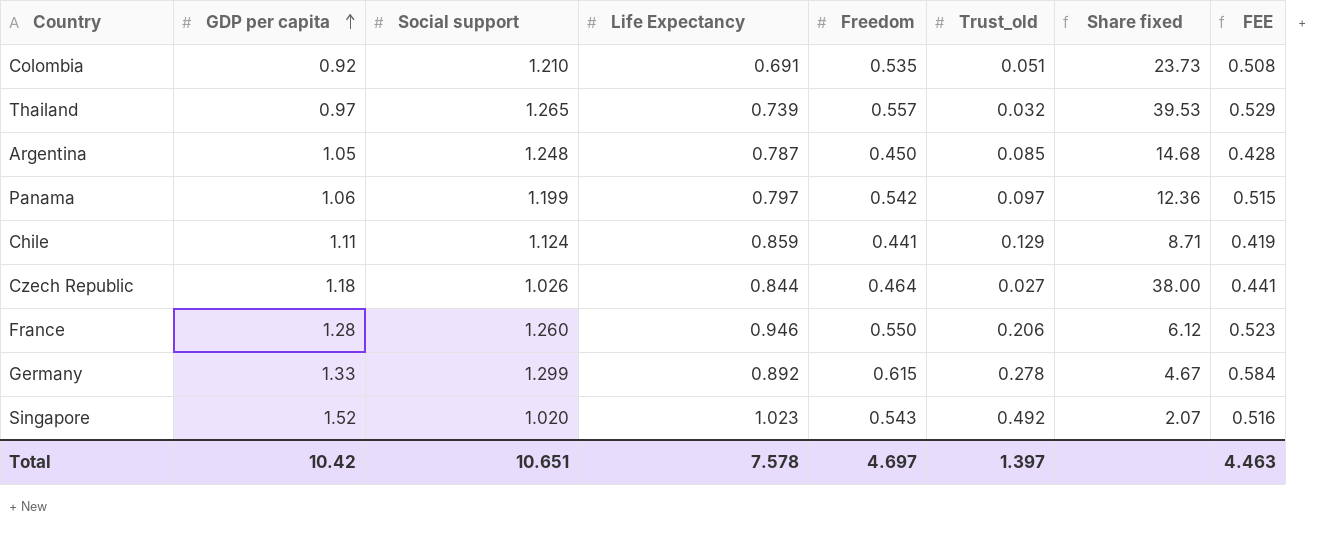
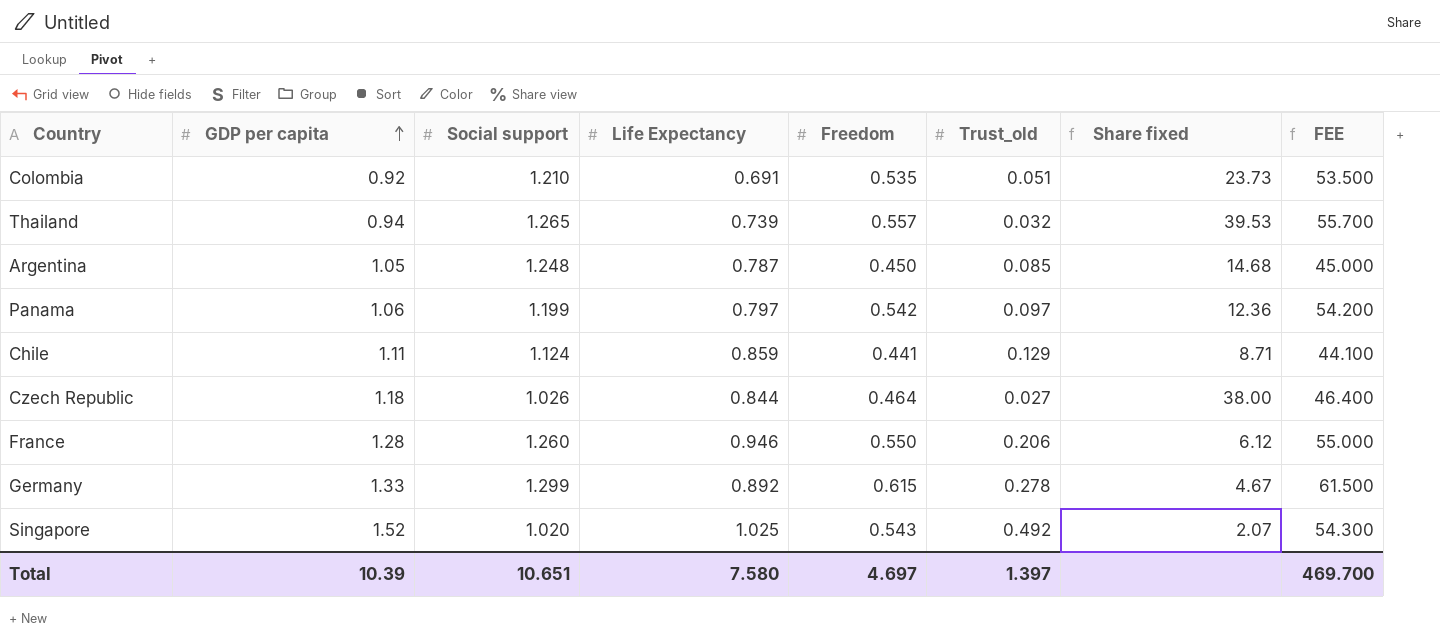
column FEE | formula: [Freedom] * 0.95 -> [Freedom] * 100
Thailand | GDP per capita: 0.97 -> 0.94
Singapore | Life Expectancy: 1.023 -> 1.025
Total | GDP per capita: 10.42 -> 10.39
Total | Life Expectancy: 7.578 -> 7.580
Total | FEE: 4.463 -> 469.700

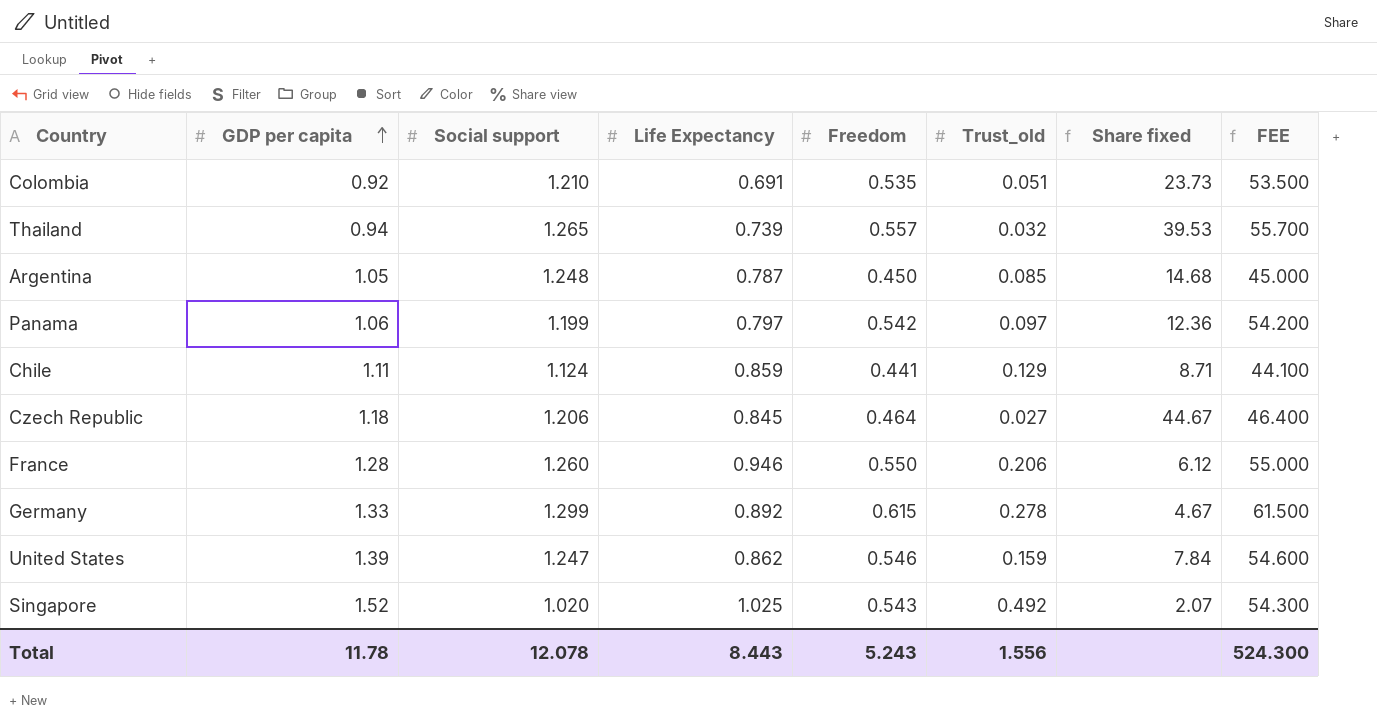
Czech Republic | Social support: 1.026 -> 1.206
Czech Republic | Life Expectancy: 0.844 -> 0.845
Czech Republic | Share fixed: 38.00 -> 44.67
row United States: none -> 1.39 | 1.247 | 0.862 | 0.546 | 0.159 | 7.84 | 54.600
Total | GDP per capita: 10.39 -> 11.78
Total | Social support: 10.651 -> 12.078
Total | Life Expectancy: 7.580 -> 8.443
Total | Freedom: 4.697 -> 5.243
Total | Trust_old: 1.397 -> 1.556
Total | FEE: 469.700 -> 524.300

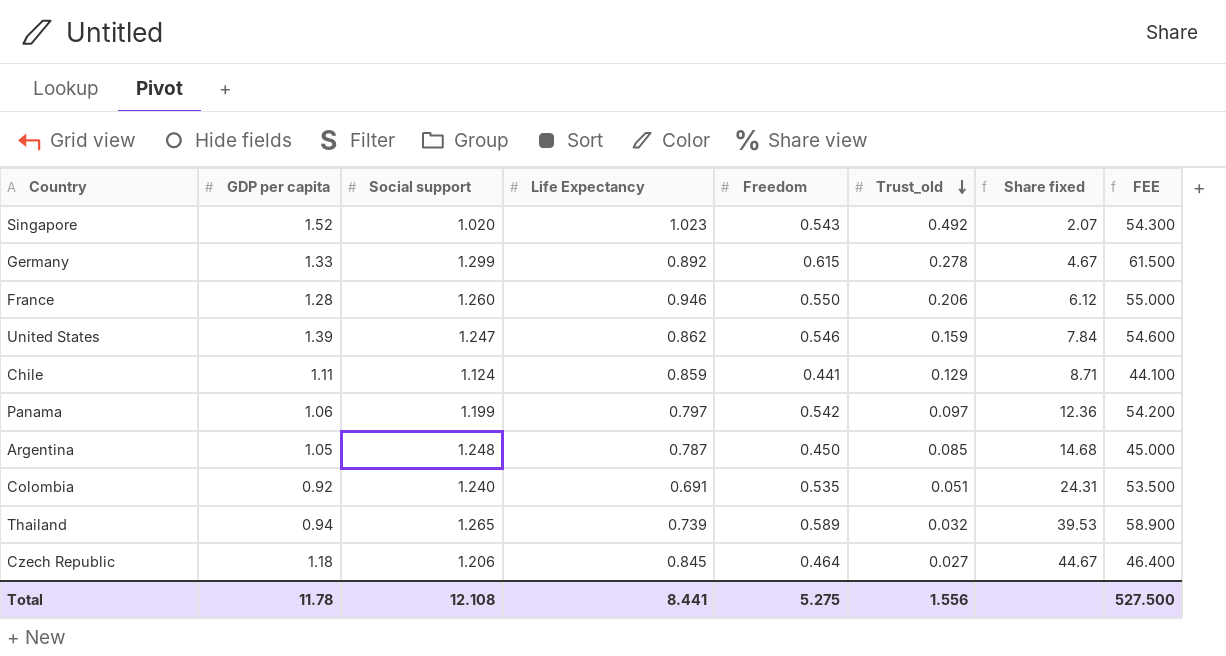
row order: GDP per capita ascending -> Trust_old descending
Singapore | Life Expectancy: 1.025 -> 1.023
Colombia | Social support: 1.210 -> 1.240
Colombia | Share fixed: 23.73 -> 24.31
Thailand | Freedom: 0.557 -> 0.589
Thailand | FEE: 55.700 -> 58.900
Total | Social support: 12.078 -> 12.108
Total | Life Expectancy: 8.443 -> 8.441
Total | Freedom: 5.243 -> 5.275
Total | FEE: 524.300 -> 527.500

